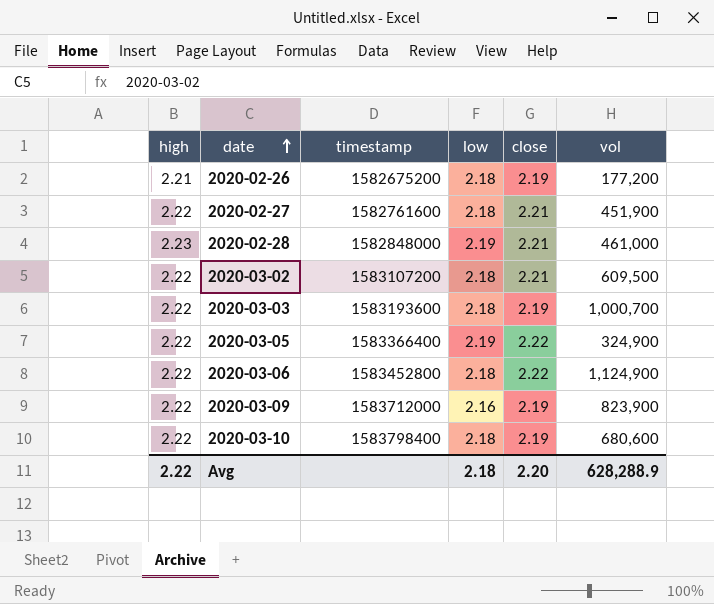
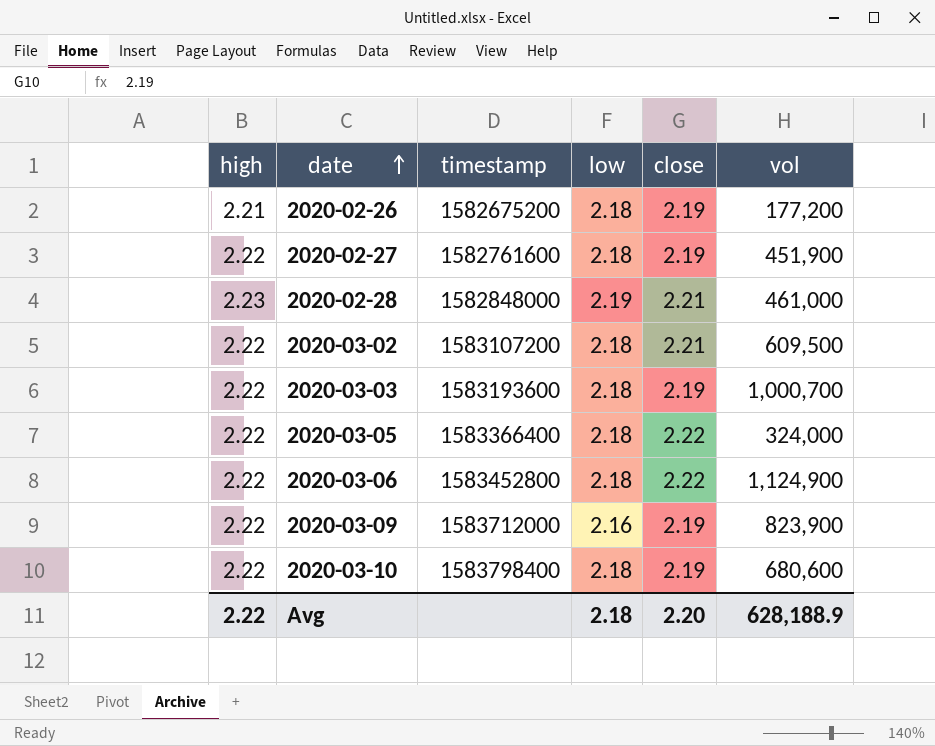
2020-02-27 | close: 2.21 -> 2.19
2020-03-05 | low: 2.19 -> 2.18
2020-03-05 | vol: 324,900 -> 324,000
Avg | vol: 628,288.9 -> 628,188.9

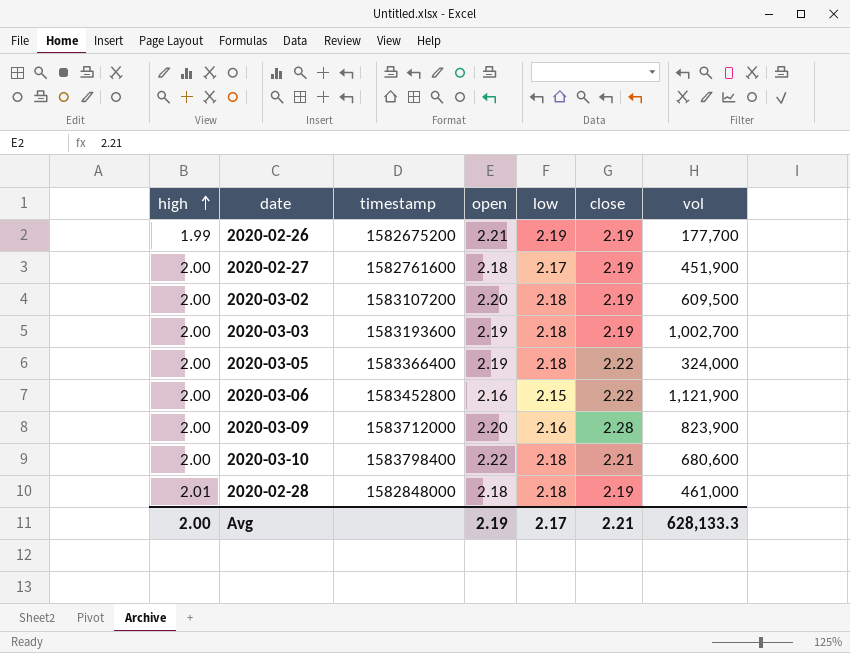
row order: date ascending -> high ascending
column open | position: none -> 4
2020-02-26 | high: 2.21 -> 1.99
2020-02-26 | low: 2.18 -> 2.19
2020-02-26 | vol: 177,200 -> 177,700
2020-02-27 | high: 2.22 -> 2.00
2020-02-27 | low: 2.18 -> 2.17
2020-03-02 | high: 2.22 -> 2.00
2020-03-02 | close: 2.21 -> 2.19
2020-03-03 | high: 2.22 -> 2.00
2020-03-03 | vol: 1,000,700 -> 1,002,700
2020-03-05 | high: 2.22 -> 2.00
2020-03-06 | high: 2.22 -> 2.00
2020-03-06 | low: 2.18 -> 2.15
2020-03-06 | vol: 1,124,900 -> 1,121,900
2020-03-09 | high: 2.22 -> 2.00
2020-03-09 | close: 2.19 -> 2.28
2020-03-10 | high: 2.22 -> 2.00
2020-03-10 | close: 2.19 -> 2.21
2020-02-28 | high: 2.23 -> 2.01
2020-02-28 | low: 2.19 -> 2.18
2020-02-28 | close: 2.21 -> 2.19
Avg | high: 2.22 -> 2.00
Avg | low: 2.18 -> 2.17
Avg | close: 2.20 -> 2.21
Avg | vol: 628,188.9 -> 628,133.3

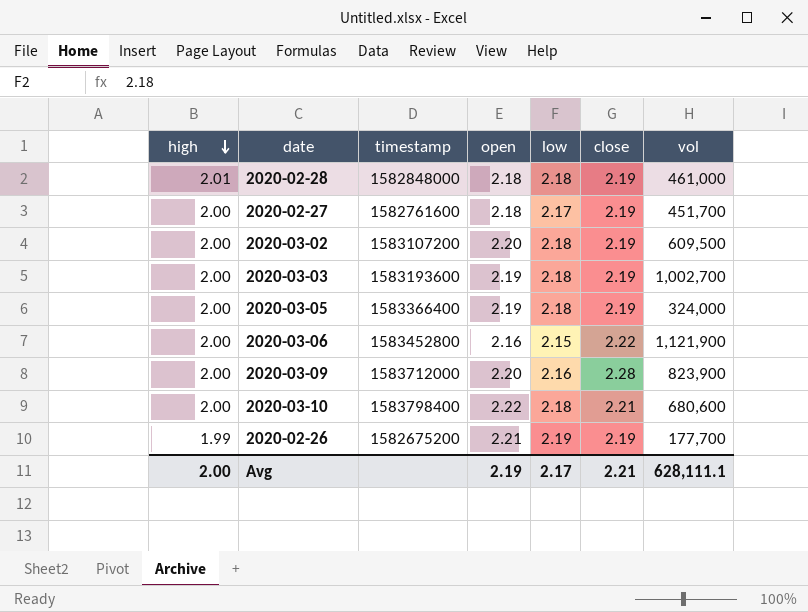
row order: high ascending -> high descending
2020-02-27 | vol: 451,900 -> 451,700
2020-03-05 | close: 2.22 -> 2.19
Avg | vol: 628,133.3 -> 628,111.1

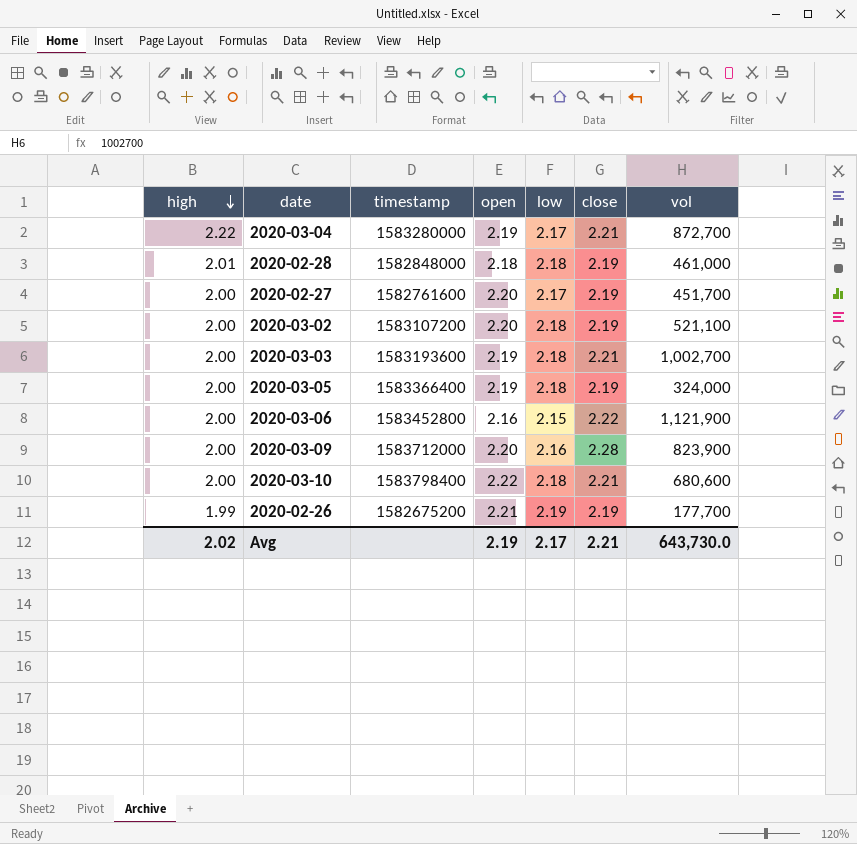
row 2020-03-04: none -> 2.22 | 1583280000 | 2.19 | 2.17 | 2.21 | 872,700
2020-02-27 | open: 2.18 -> 2.20
2020-03-02 | vol: 609,500 -> 521,100
2020-03-03 | close: 2.19 -> 2.21
Avg | high: 2.00 -> 2.02
Avg | vol: 628,111.1 -> 643,730.0

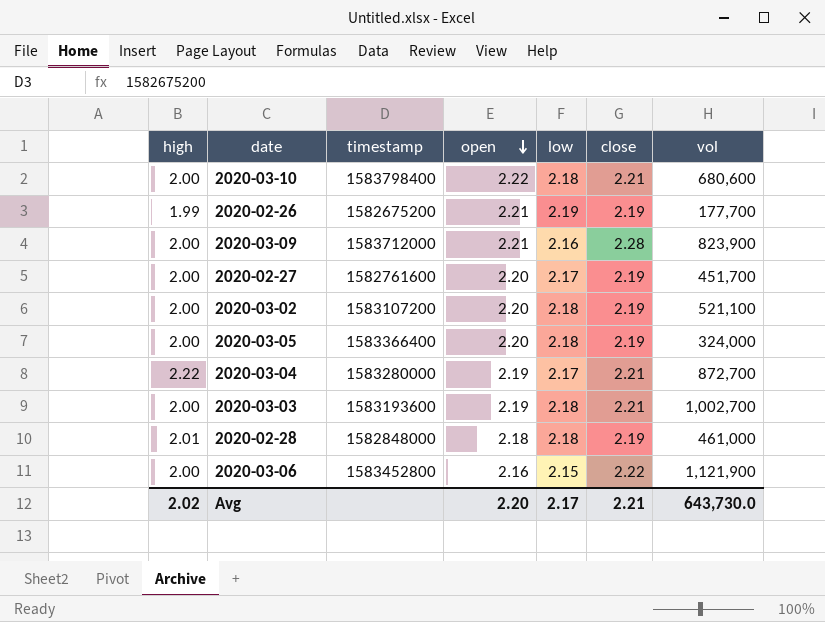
row order: high descending -> open descending
2020-03-09 | open: 2.20 -> 2.21
2020-03-05 | open: 2.19 -> 2.20
Avg | open: 2.19 -> 2.20

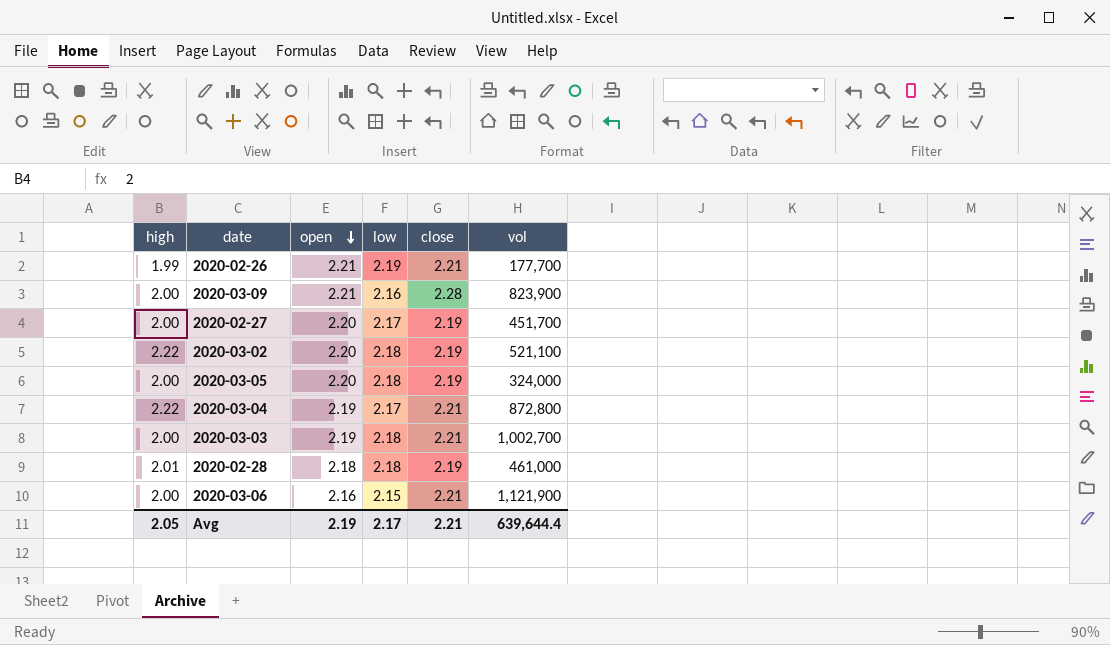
column timestamp | position: 3 -> none
row 2020-03-10: 2.00 | 1583798400 | 2.22 | 2.18 | 2.21 | 680,600 -> none
2020-02-26 | close: 2.19 -> 2.21
2020-03-02 | high: 2.00 -> 2.22
2020-03-04 | vol: 872,700 -> 872,800
2020-03-06 | close: 2.22 -> 2.21
Avg | high: 2.02 -> 2.05
Avg | open: 2.20 -> 2.19
Avg | vol: 643,730.0 -> 639,644.4

